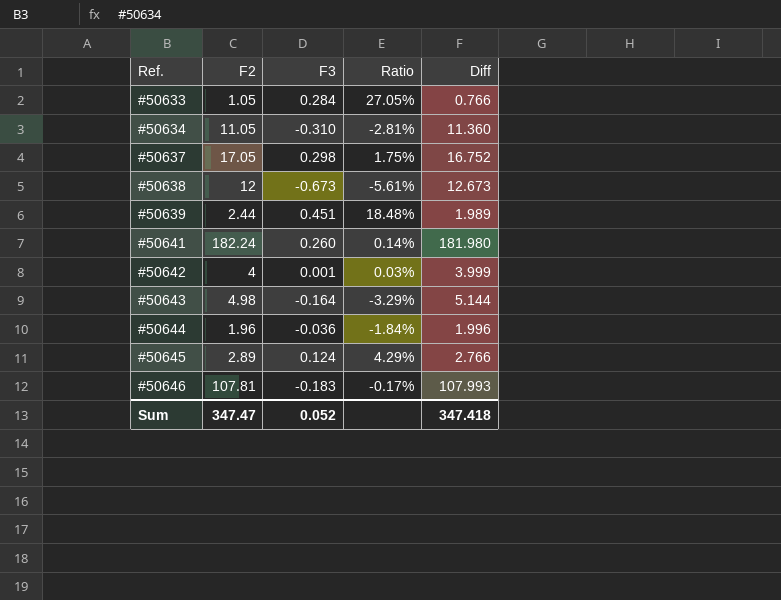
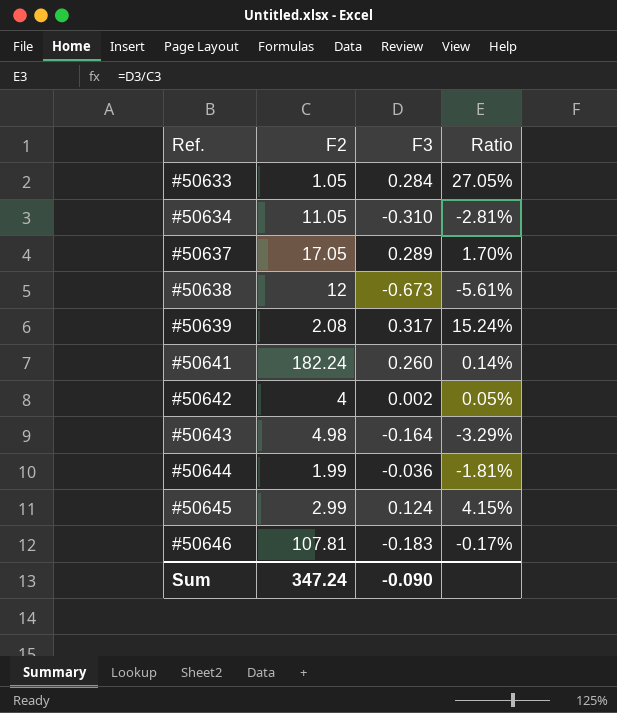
column Diff | formula: [F2] - [F3] -> none
#50637 | F3: 0.298 -> 0.289
#50637 | Ratio: 1.75% -> 1.70%
#50639 | F2: 2.44 -> 2.08
#50639 | F3: 0.451 -> 0.317
#50639 | Ratio: 18.48% -> 15.24%
#50642 | F3: 0.001 -> 0.002
#50642 | Ratio: 0.03% -> 0.05%
#50644 | F2: 1.96 -> 1.99
#50644 | Ratio: -1.84% -> -1.81%
#50645 | F2: 2.89 -> 2.99
#50645 | Ratio: 4.29% -> 4.15%
Sum | F2: 347.47 -> 347.24
Sum | F3: 0.052 -> -0.090

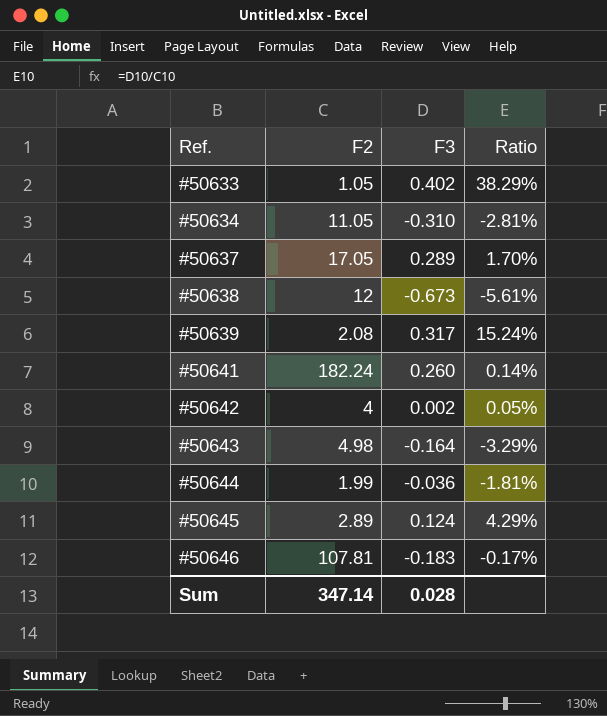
#50633 | F3: 0.284 -> 0.402
#50633 | Ratio: 27.05% -> 38.29%
#50645 | F2: 2.99 -> 2.89
#50645 | Ratio: 4.15% -> 4.29%
Sum | F2: 347.24 -> 347.14
Sum | F3: -0.090 -> 0.028

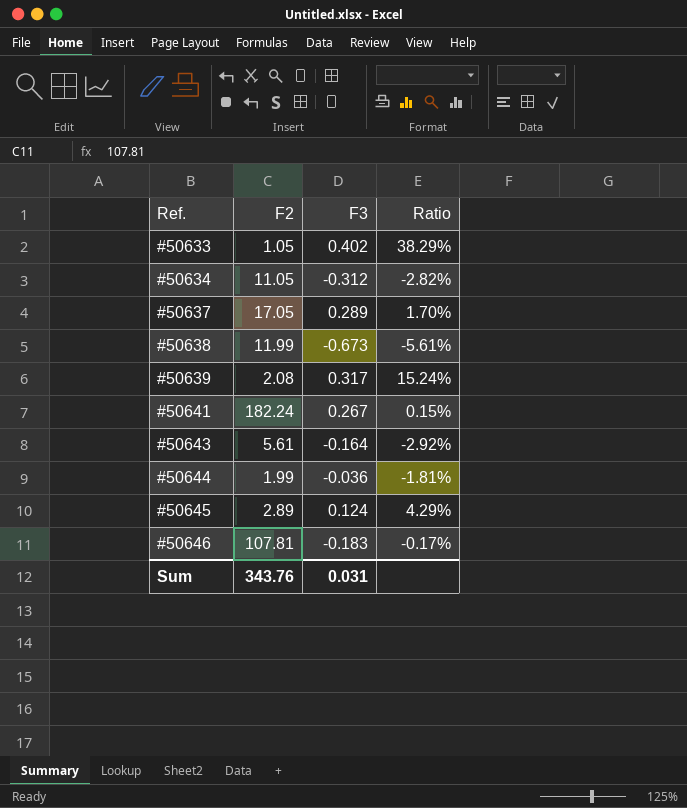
row #50642: 4 | 0.002 | 0.05% -> none
#50634 | F3: -0.310 -> -0.312
#50634 | Ratio: -2.81% -> -2.82%
#50638 | F2: 12 -> 11.99
#50641 | F3: 0.260 -> 0.267
#50641 | Ratio: 0.14% -> 0.15%
#50643 | F2: 4.98 -> 5.61
#50643 | Ratio: -3.29% -> -2.92%
Sum | F2: 347.14 -> 343.76
Sum | F3: 0.028 -> 0.031

